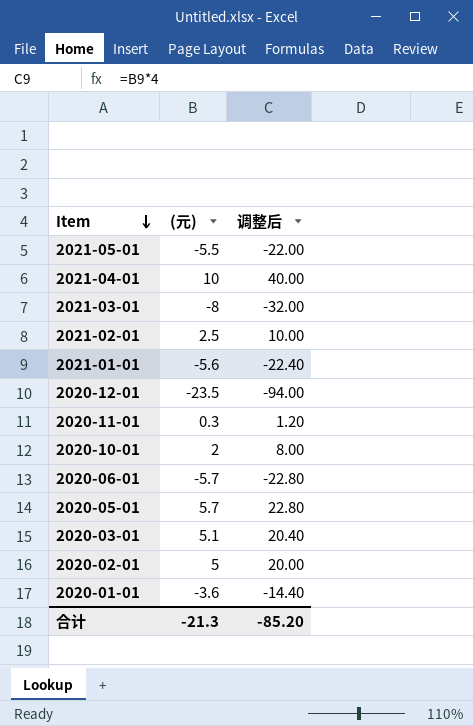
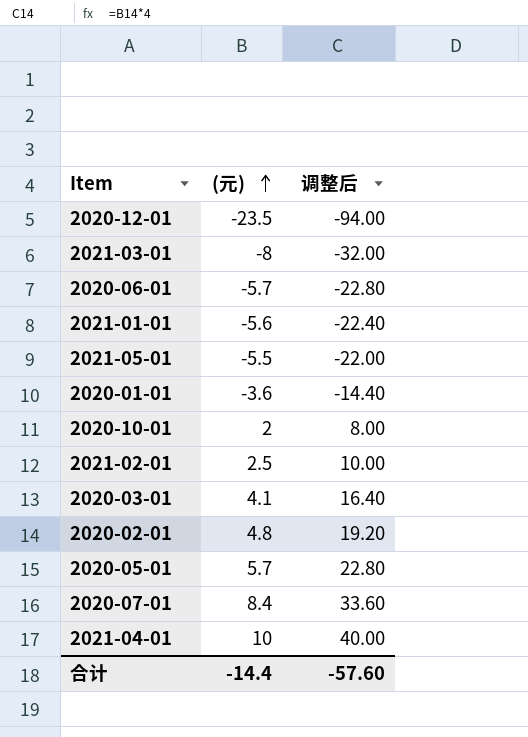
row order: Item descending -> (元) ascending
row 2020-11-01: 0.3 | 1.20 -> none
2020-03-01 | (元): 5.1 -> 4.1
2020-03-01 | 调整后: 20.40 -> 16.40
2020-02-01 | (元): 5 -> 4.8
2020-02-01 | 调整后: 20.00 -> 19.20
row 2020-07-01: none -> 8.4 | 33.60
合计 | (元): -21.3 -> -14.4
合计 | 调整后: -85.20 -> -57.60

